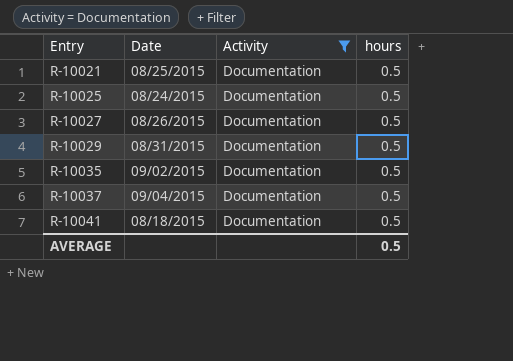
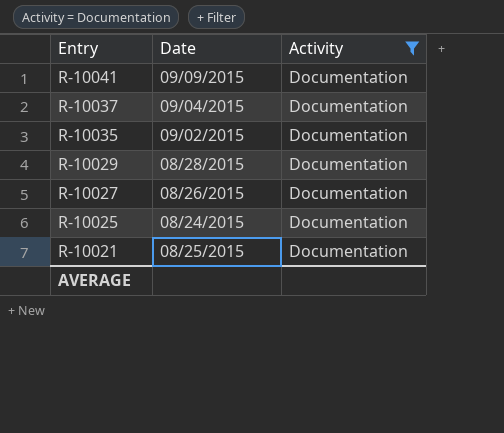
row order: Entry ascending -> Entry descending
column hours | position: 4 -> none
R-10041 | Date: 08/18/2015 -> 09/09/2015
R-10029 | Date: 08/31/2015 -> 08/28/2015

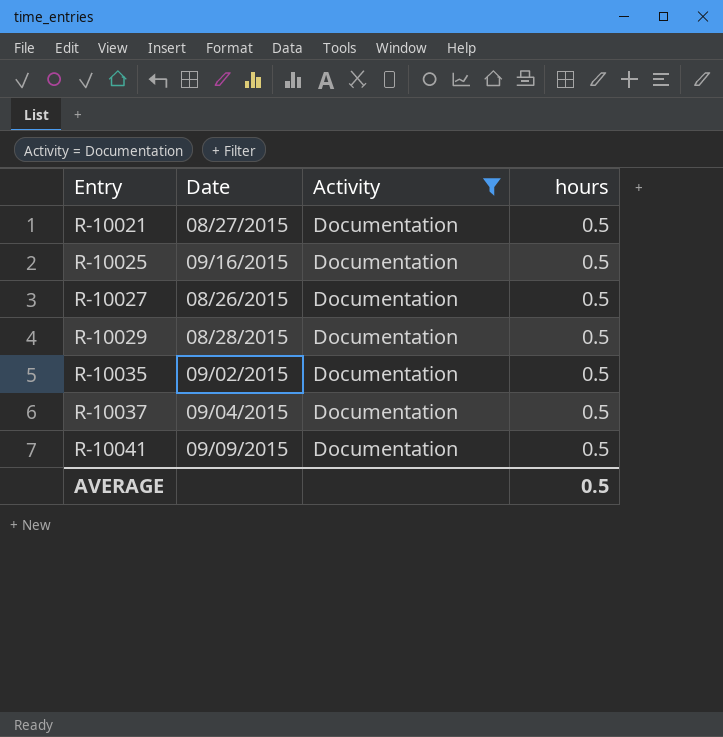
row order: Entry descending -> Entry ascending
column hours | position: none -> 4
R-10021 | Date: 08/25/2015 -> 08/27/2015
R-10025 | Date: 08/24/2015 -> 09/16/2015

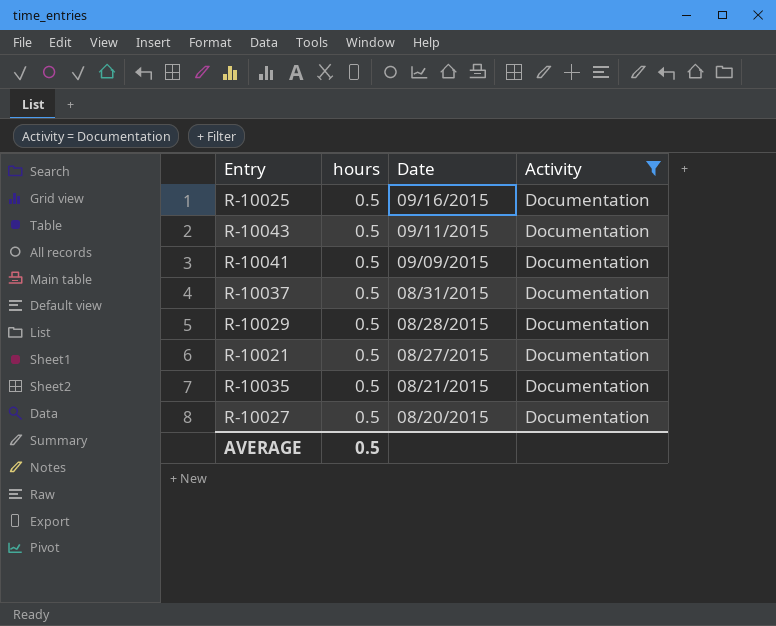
row order: Entry ascending -> Date descending
column hours | position: 4 -> 2
row R-10043: none -> 0.5 | 09/11/2015 | Documentation
R-10037 | Date: 09/04/2015 -> 08/31/2015
R-10035 | Date: 09/02/2015 -> 08/21/2015
R-10027 | Date: 08/26/2015 -> 08/20/2015

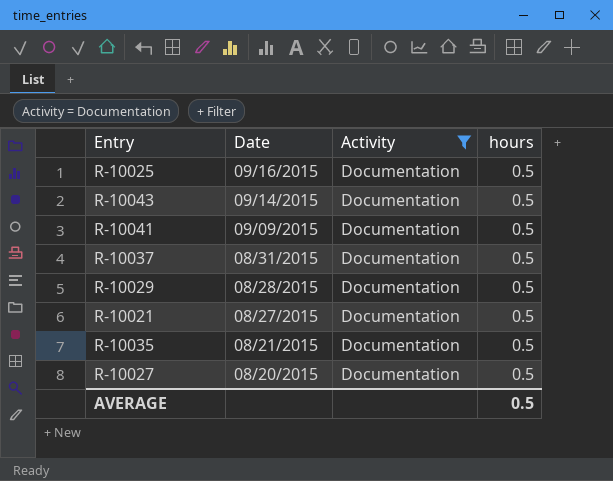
column hours | position: 2 -> 4
R-10043 | Date: 09/11/2015 -> 09/14/2015

